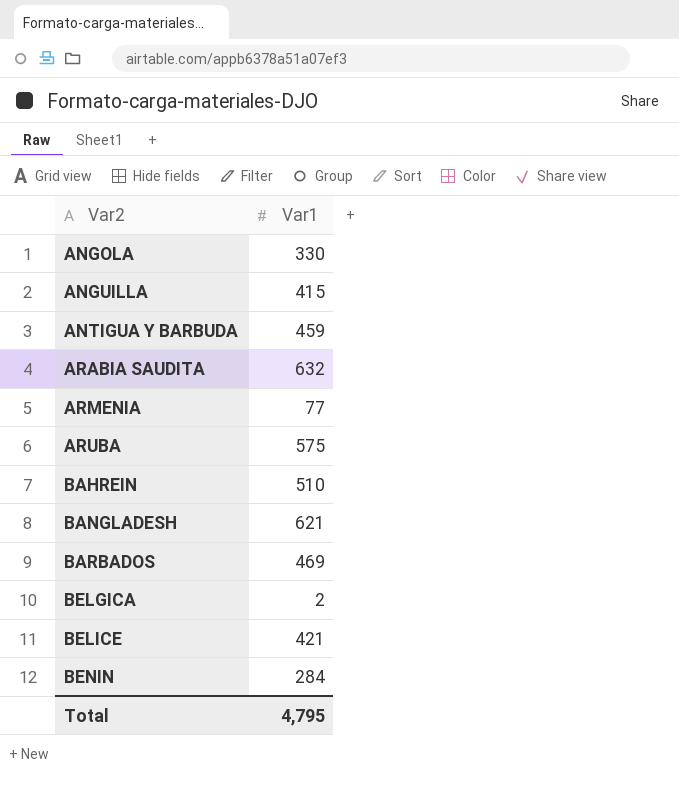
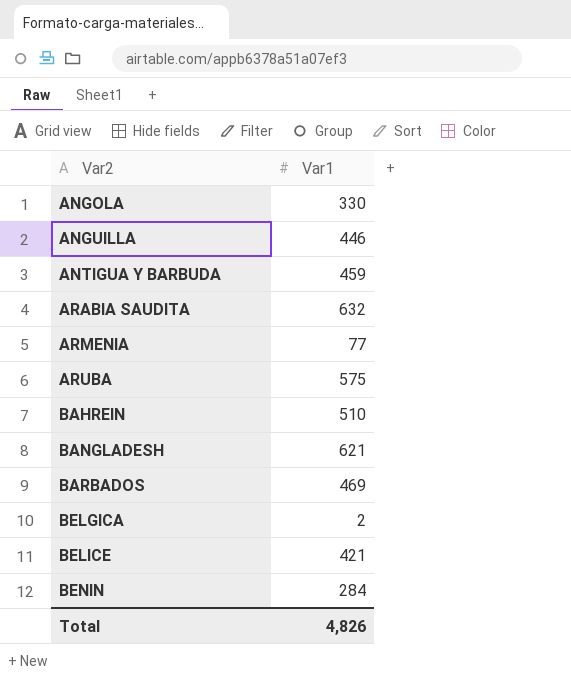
ANGUILLA | Var1: 415 -> 446
Total | Var1: 4,795 -> 4,826

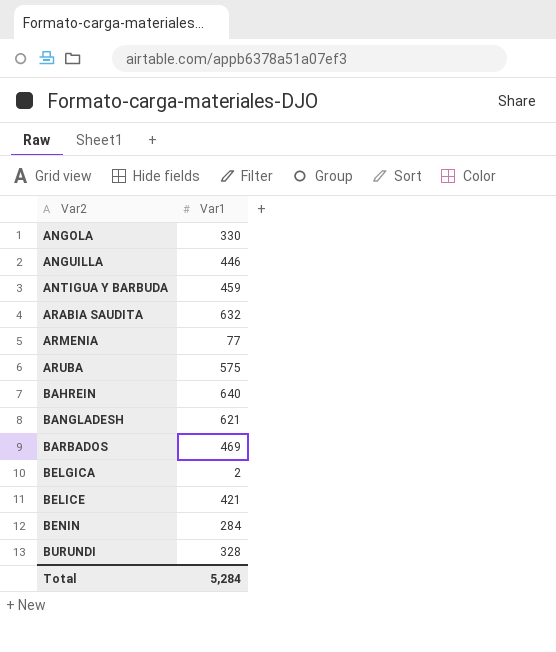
BAHREIN | Var1: 510 -> 640
row BURUNDI: none -> 328
Total | Var1: 4,826 -> 5,284

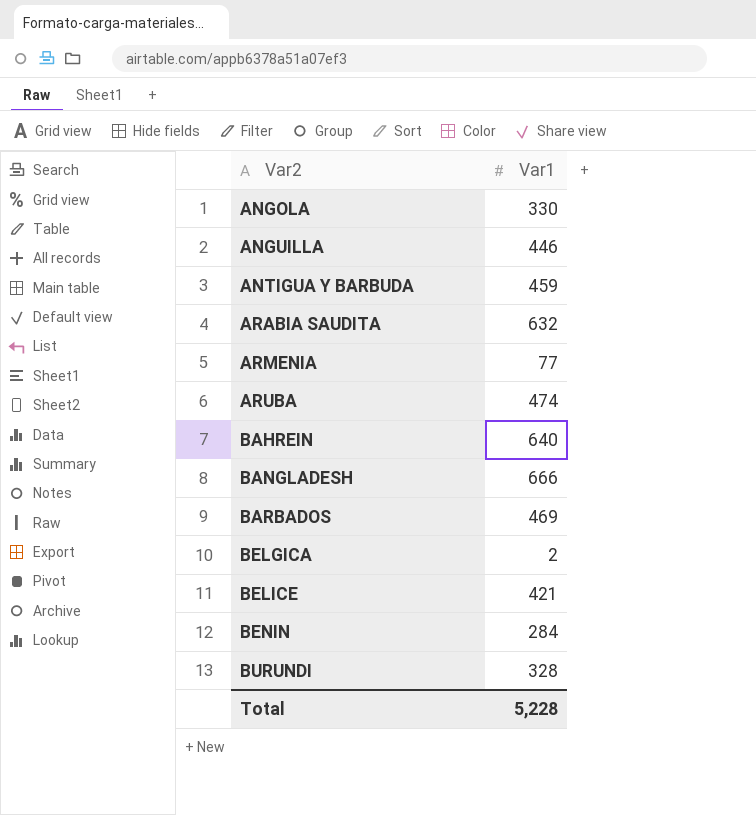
ARUBA | Var1: 575 -> 474
BANGLADESH | Var1: 621 -> 666
Total | Var1: 5,284 -> 5,228

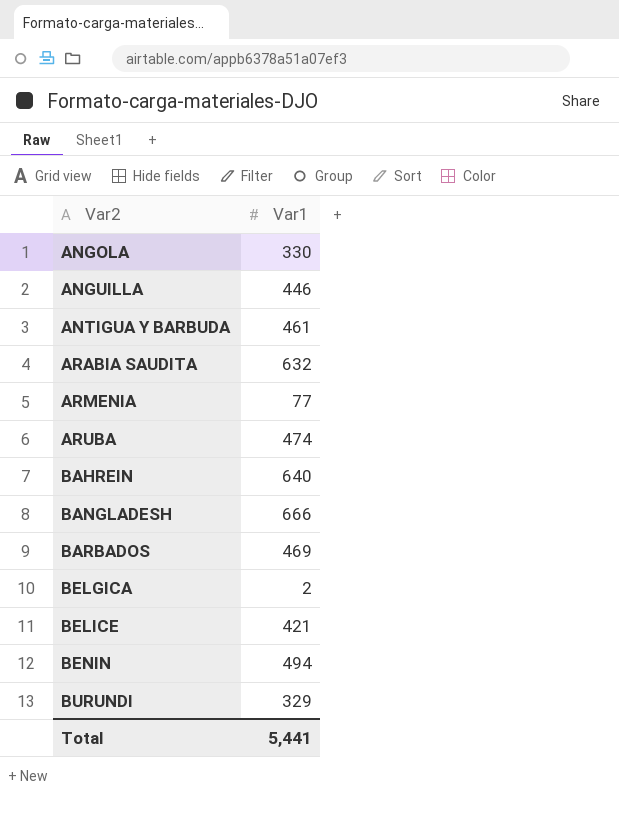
ANTIGUA Y BARBUDA | Var1: 459 -> 461
BENIN | Var1: 284 -> 494
BURUNDI | Var1: 328 -> 329
Total | Var1: 5,228 -> 5,441

